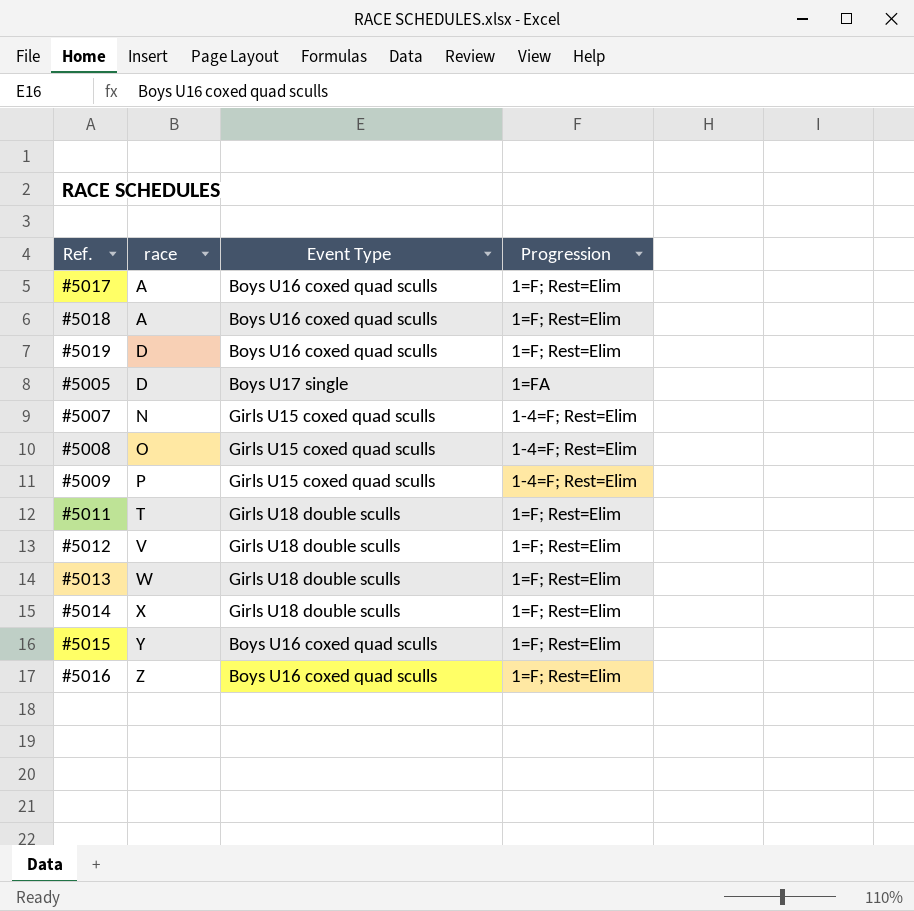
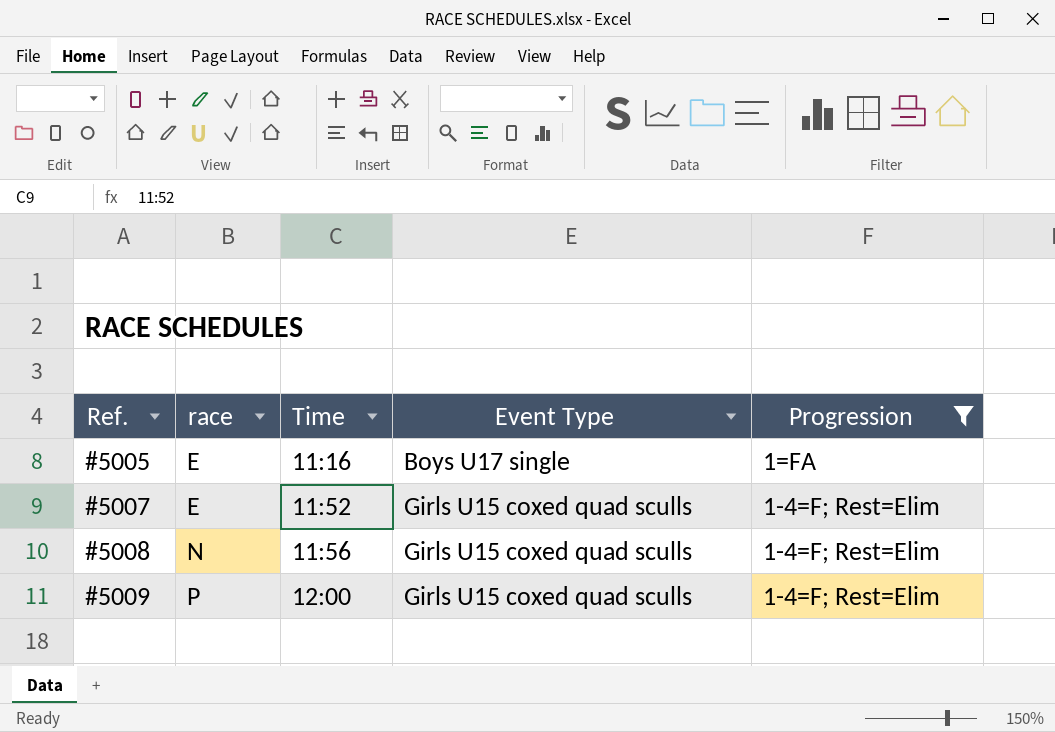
filter: none -> Progression != 1=F; Rest=Elim
column Time | position: none -> 3
#5005 | race: D -> E
#5007 | race: N -> E
#5008 | race: O -> N

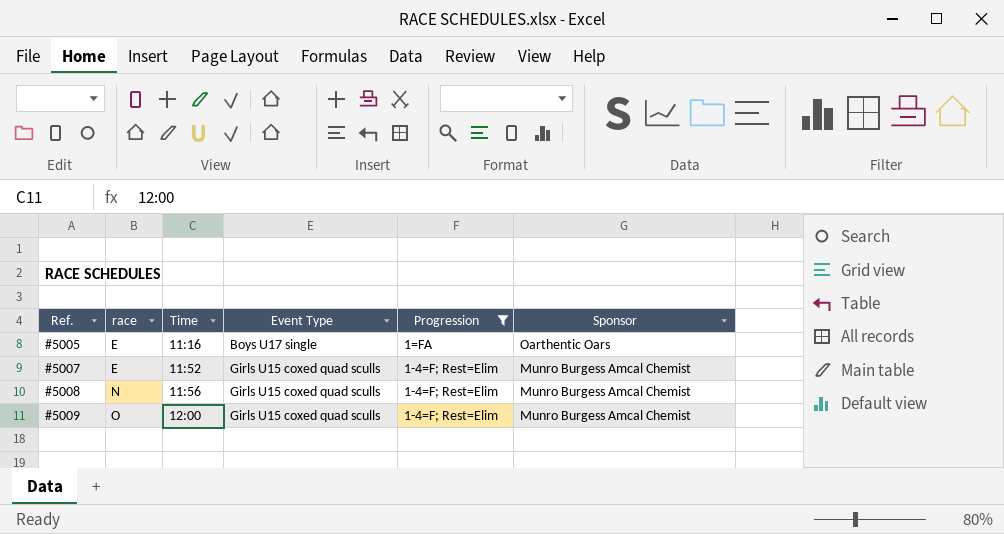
column Sponsor | position: none -> 6
#5009 | race: P -> O

